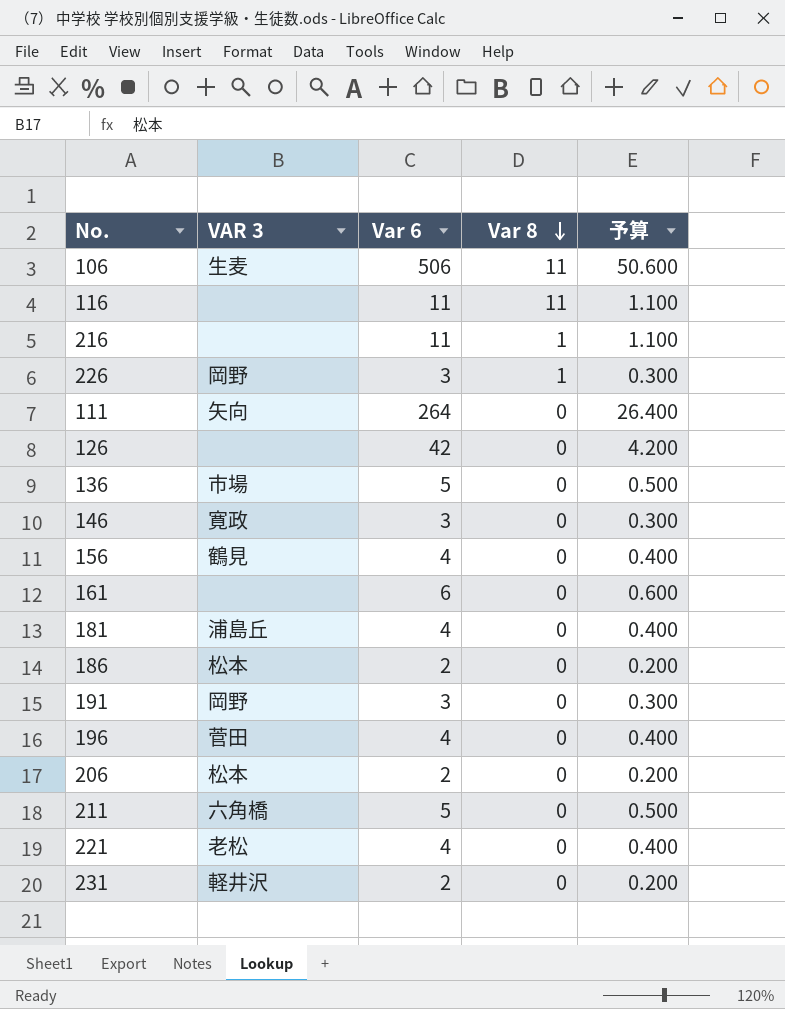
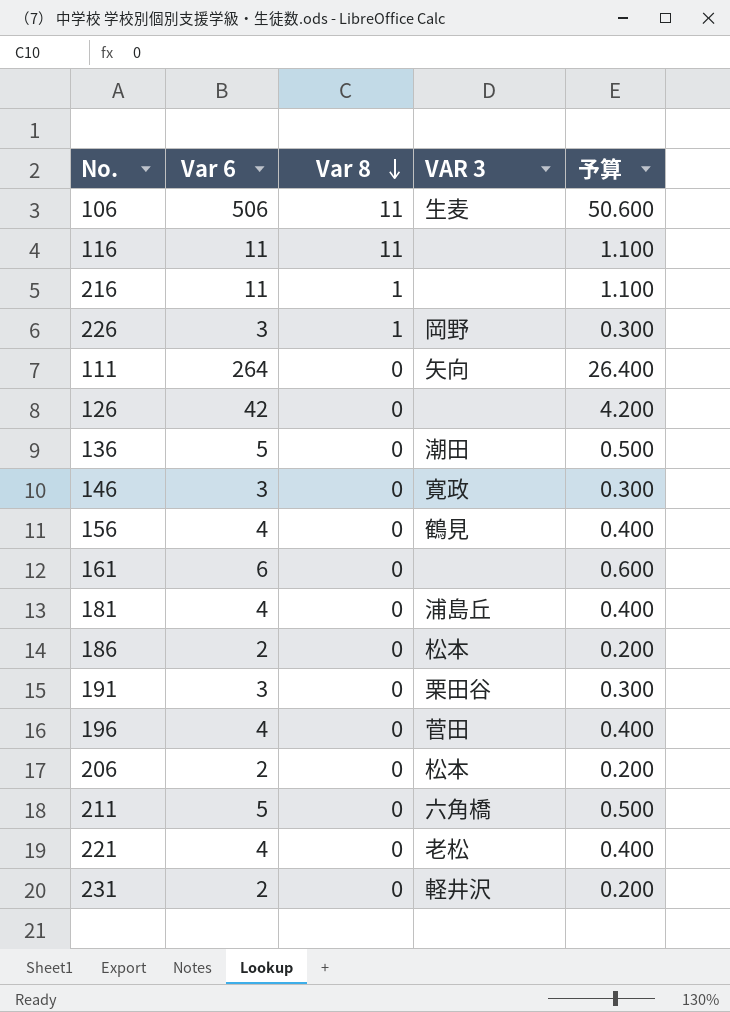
column VAR 3 | position: 2 -> 4
136 | VAR 3: 市場 -> 潮田
191 | VAR 3: 岡野 -> 栗田谷

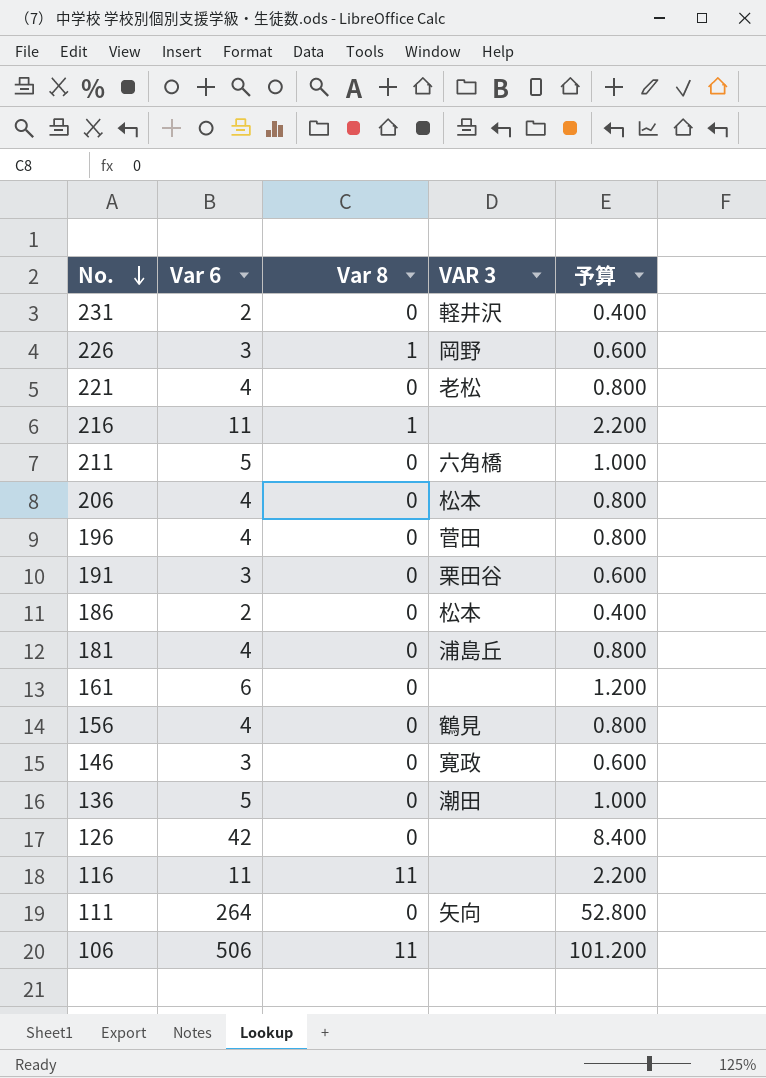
row order: Var 8 descending -> No. descending
column 予算 | formula: [Var 6] * 0.1 -> [Var 6] * 0.2
206 | Var 6: 2 -> 4
106 | VAR 3: 生麦 -> none

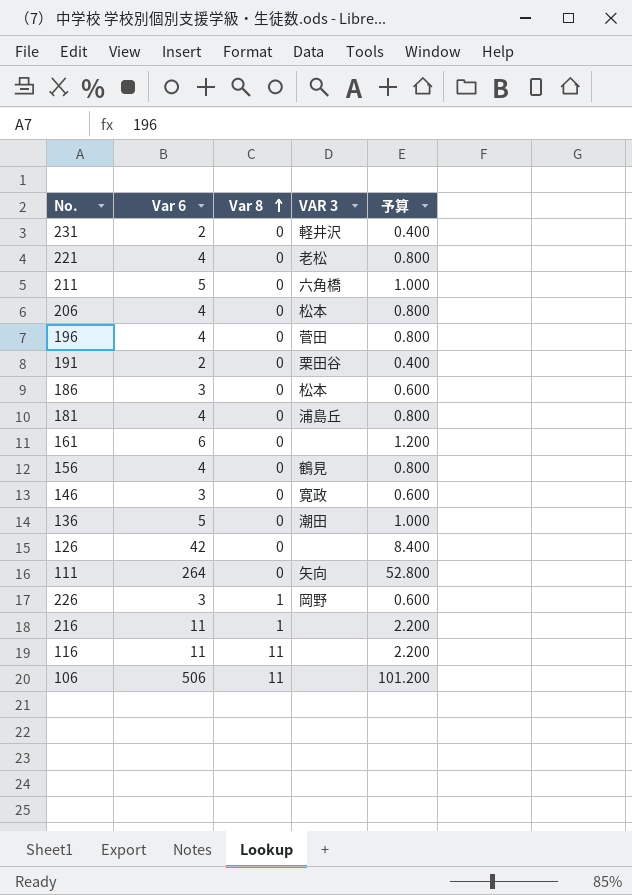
row order: No. descending -> Var 8 ascending
191 | Var 6: 3 -> 2
191 | 予算: 0.600 -> 0.400
186 | Var 6: 2 -> 3
186 | 予算: 0.400 -> 0.600

